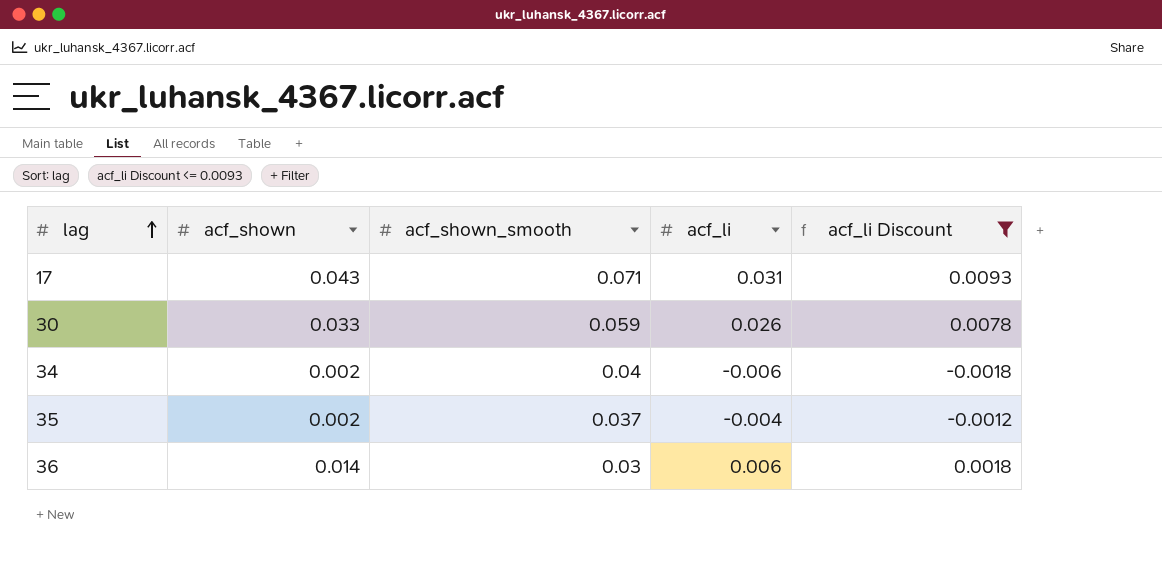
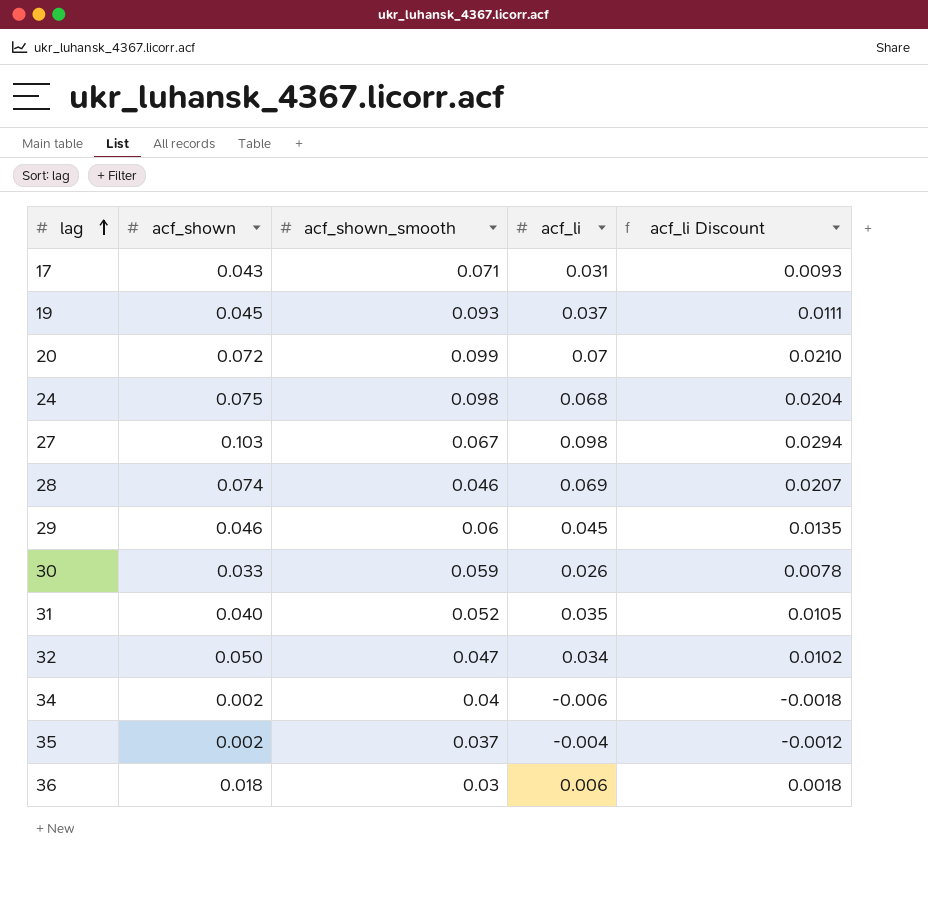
filter: acf_li Discount <= 0.0093 -> none
36 | acf_shown: 0.014 -> 0.018

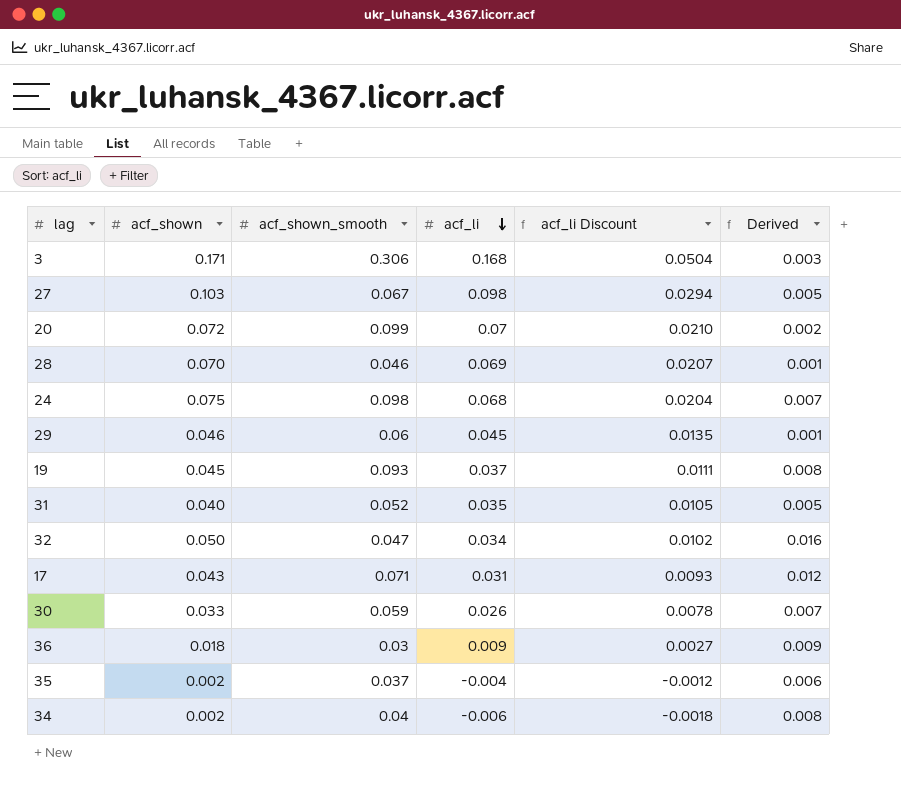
row order: lag ascending -> acf_li descending
column Derived | formula: none -> [acf_shown] - [acf_li]
row 3: none -> 0.171 | 0.306 | 0.168 | 0.0504 | 0.003
28 | acf_shown: 0.074 -> 0.070
36 | acf_li: 0.006 -> 0.009
36 | acf_li Discount: 0.0018 -> 0.0027

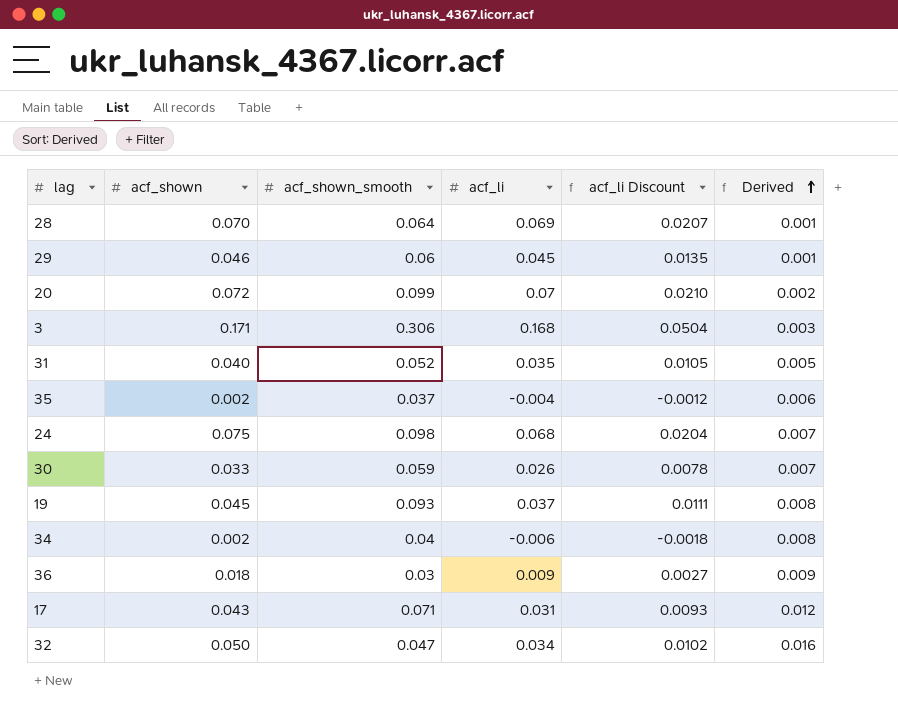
row order: acf_li descending -> Derived ascending
row 27: 0.103 | 0.067 | 0.098 | 0.0294 | 0.005 -> none
28 | acf_shown_smooth: 0.046 -> 0.064

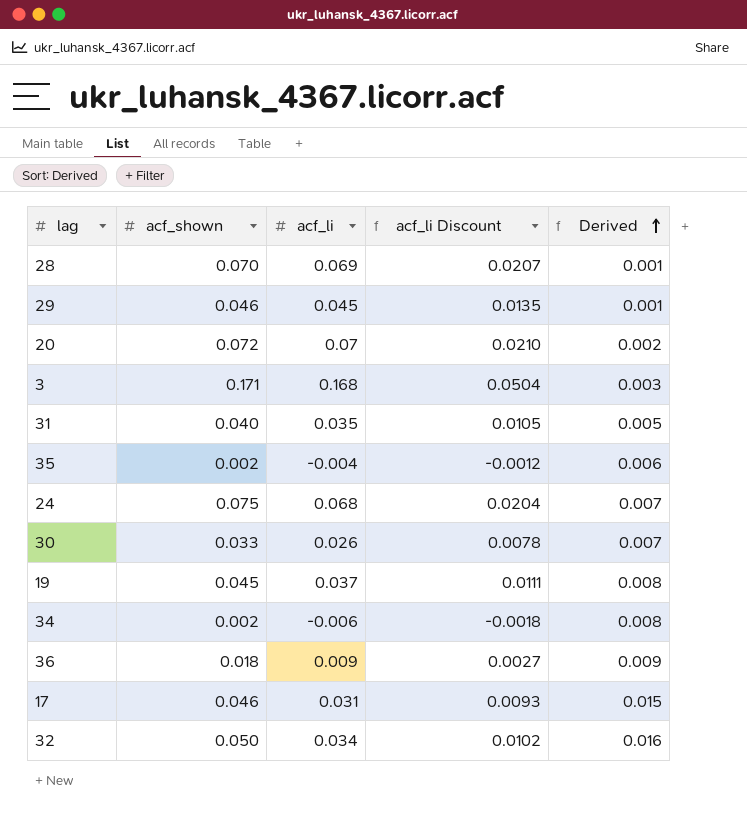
column acf_shown_smooth | position: 3 -> none
17 | acf_shown: 0.043 -> 0.046
17 | Derived: 0.012 -> 0.015

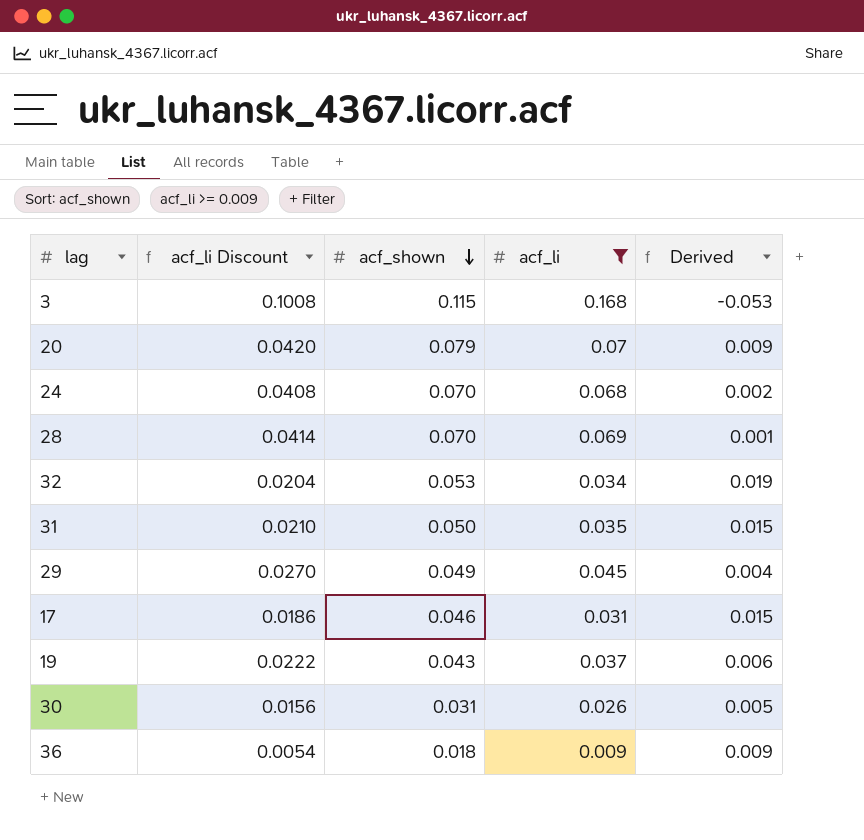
filter: none -> acf_li >= 0.009
row order: Derived ascending -> acf_shown descending
column acf_li Discount | formula: [acf_li] * 0.3 -> [acf_li] * 0.6
column acf_li Discount | position: 4 -> 2
3 | acf_shown: 0.171 -> 0.115
3 | Derived: 0.003 -> -0.053
20 | acf_shown: 0.072 -> 0.079
20 | Derived: 0.002 -> 0.009
24 | acf_shown: 0.075 -> 0.070
24 | Derived: 0.007 -> 0.002
32 | acf_shown: 0.050 -> 0.053
32 | Derived: 0.016 -> 0.019
31 | acf_shown: 0.040 -> 0.050
31 | Derived: 0.005 -> 0.015
29 | acf_shown: 0.046 -> 0.049
29 | Derived: 0.001 -> 0.004
19 | acf_shown: 0.045 -> 0.043
19 | Derived: 0.008 -> 0.006
30 | acf_shown: 0.033 -> 0.031
30 | Derived: 0.007 -> 0.005

